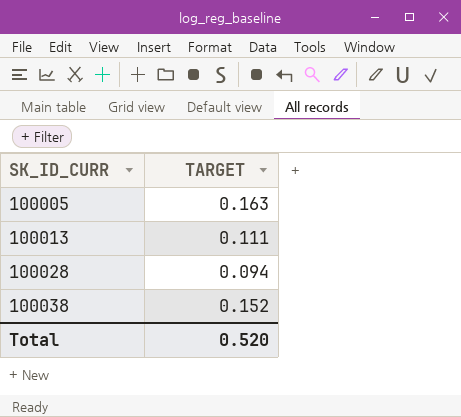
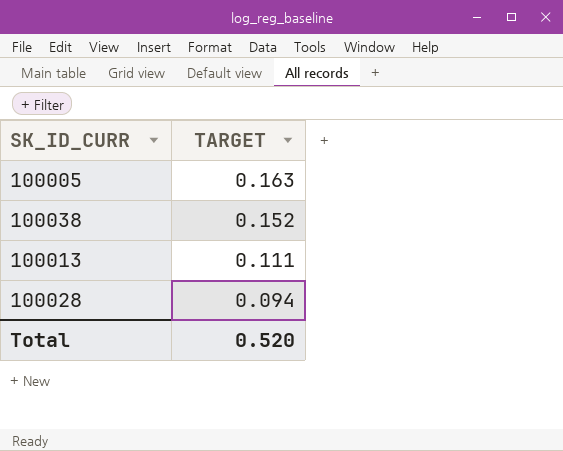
row order: SK_ID_CURR ascending -> TARGET descending

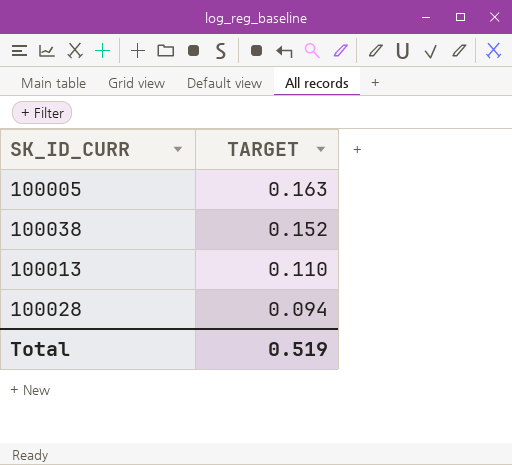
100013 | TARGET: 0.111 -> 0.110
Total | TARGET: 0.520 -> 0.519

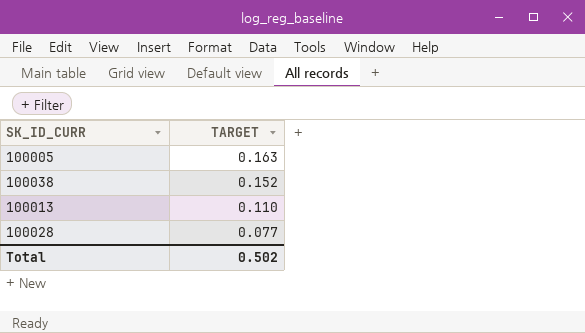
100028 | TARGET: 0.094 -> 0.077
Total | TARGET: 0.519 -> 0.502

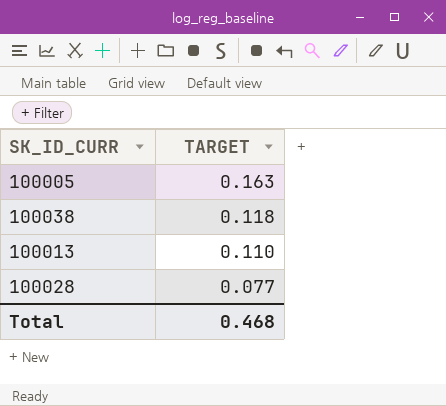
100038 | TARGET: 0.152 -> 0.118
Total | TARGET: 0.502 -> 0.468

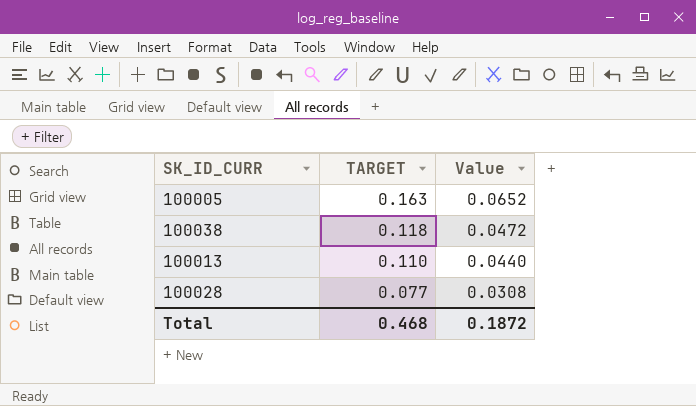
column Value | formula: none -> [TARGET] * 0.4

